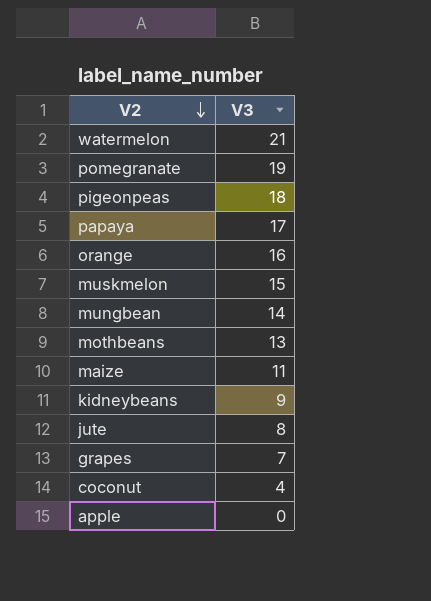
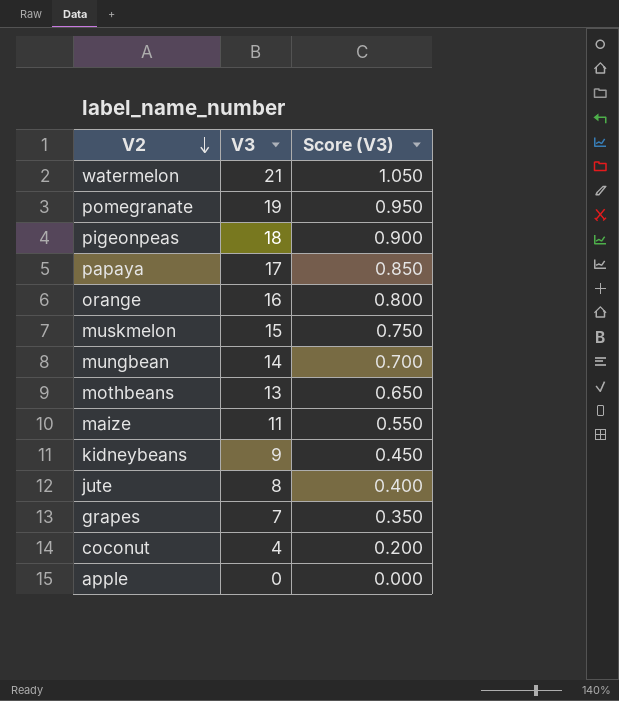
column Score (V3) | formula: none -> [V3] * 0.05

